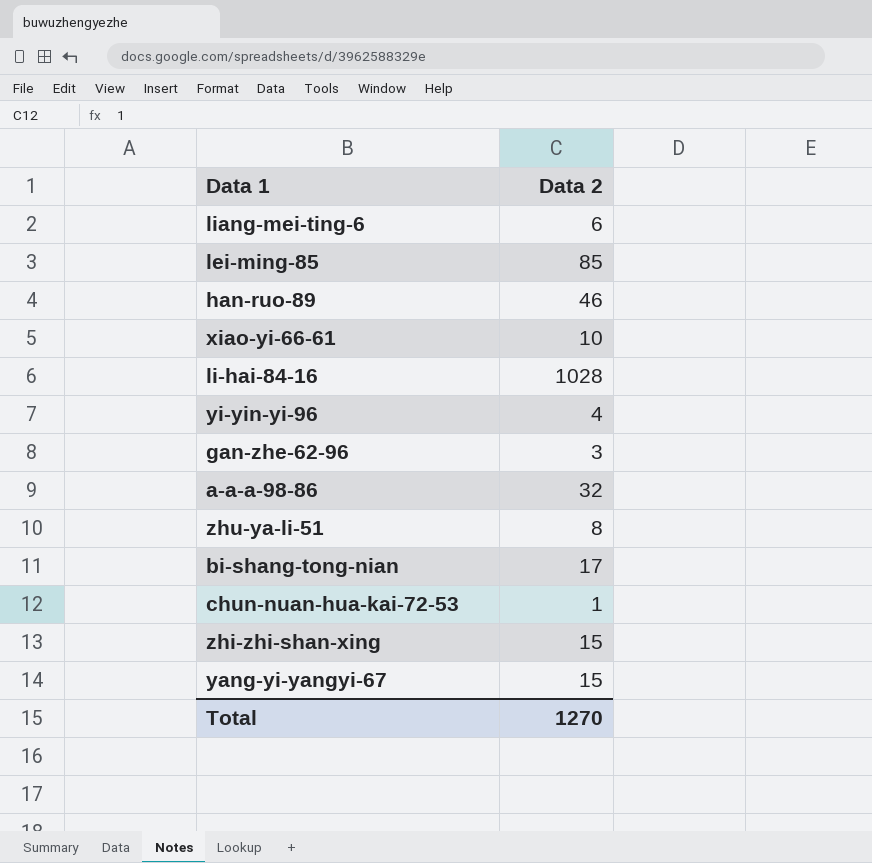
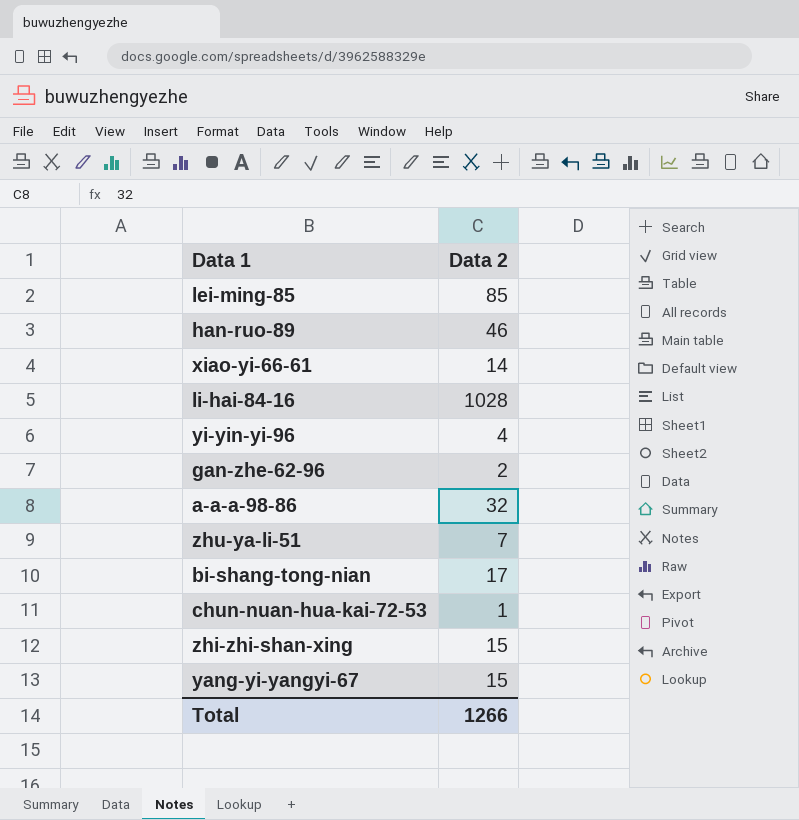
row liang-mei-ting-6: 6 -> none
xiao-yi-66-61 | Data 2: 10 -> 14
gan-zhe-62-96 | Data 2: 3 -> 2
zhu-ya-li-51 | Data 2: 8 -> 7
Total | Data 2: 1270 -> 1266

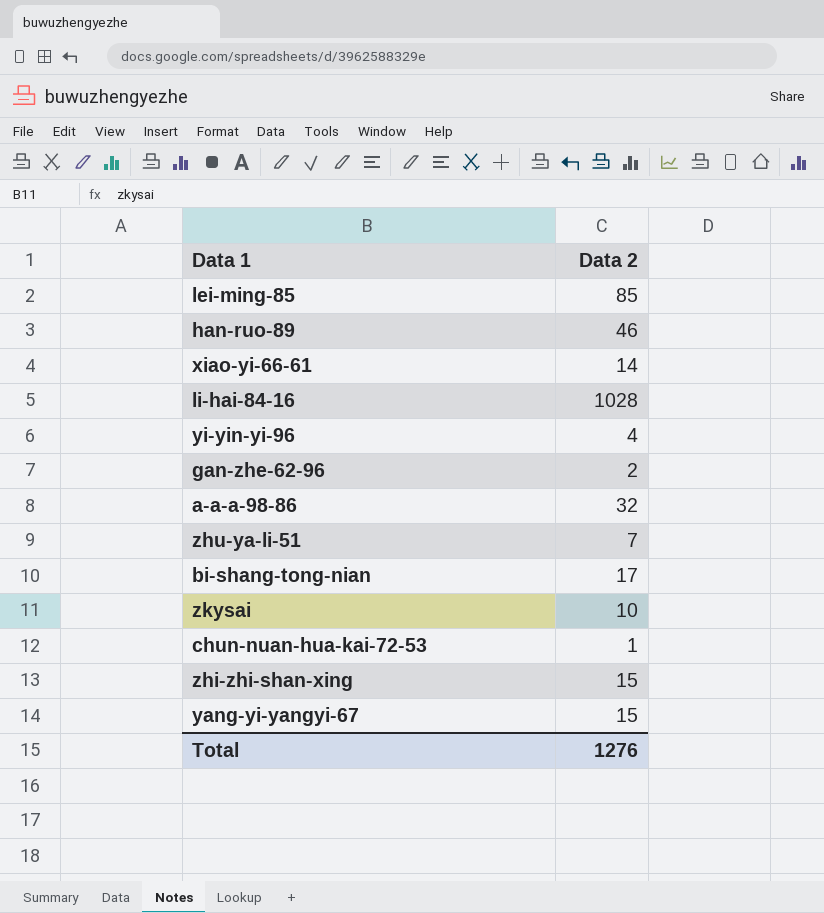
row zkysai: none -> 10
Total | Data 2: 1266 -> 1276

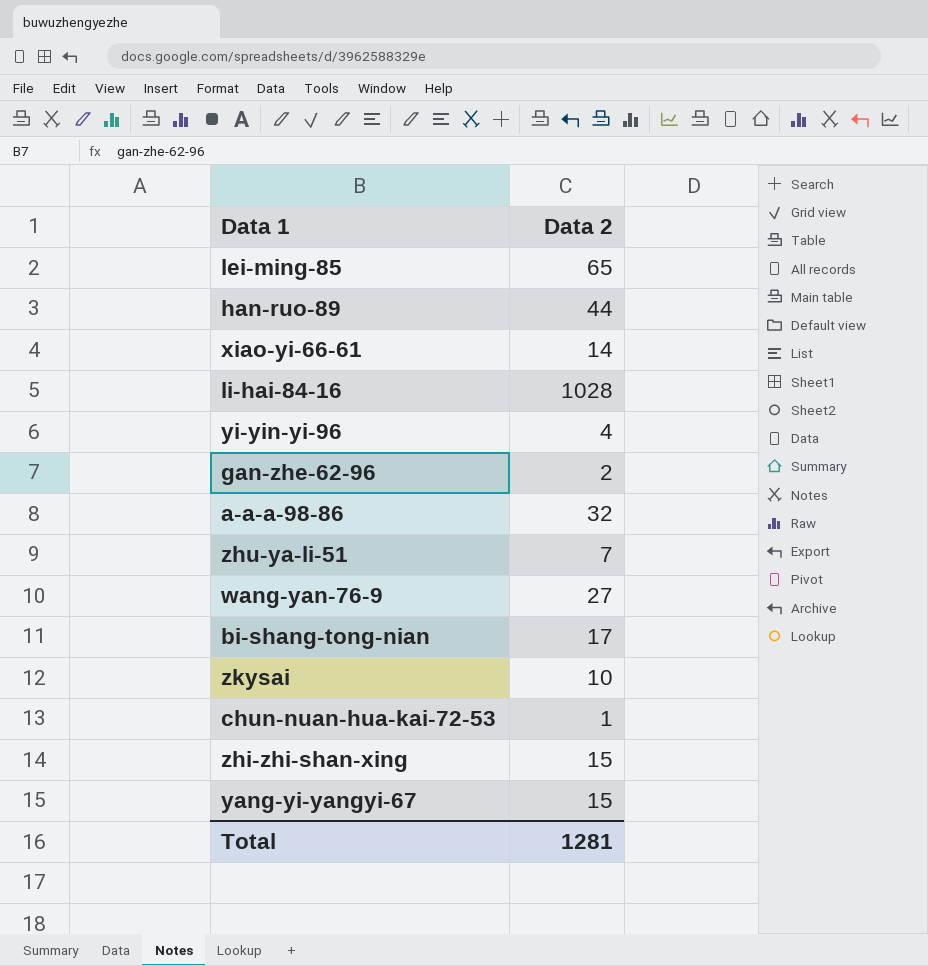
lei-ming-85 | Data 2: 85 -> 65
han-ruo-89 | Data 2: 46 -> 44
row wang-yan-76-9: none -> 27
Total | Data 2: 1276 -> 1281

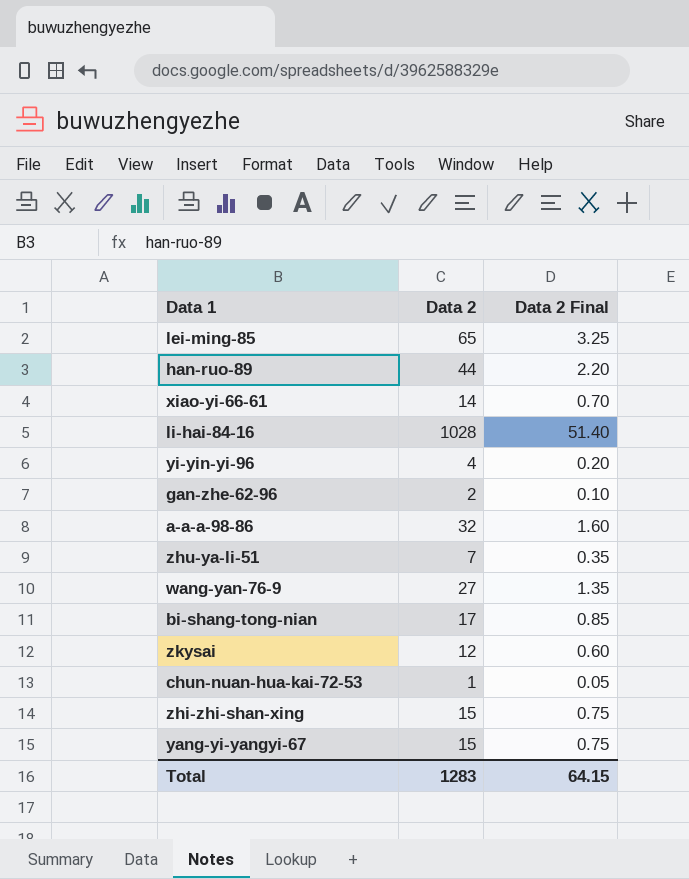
column Data 2 Final | formula: none -> [Data 2] * 0.05
zkysai | Data 2: 10 -> 12
Total | Data 2: 1281 -> 1283

